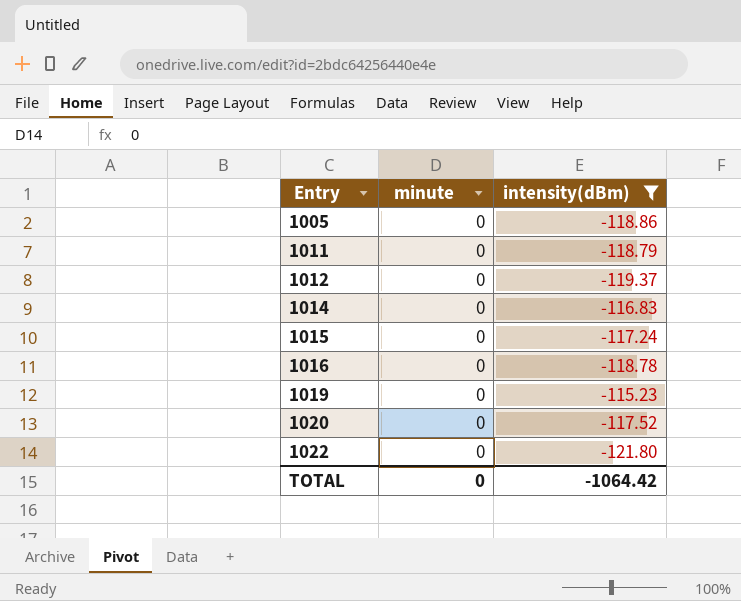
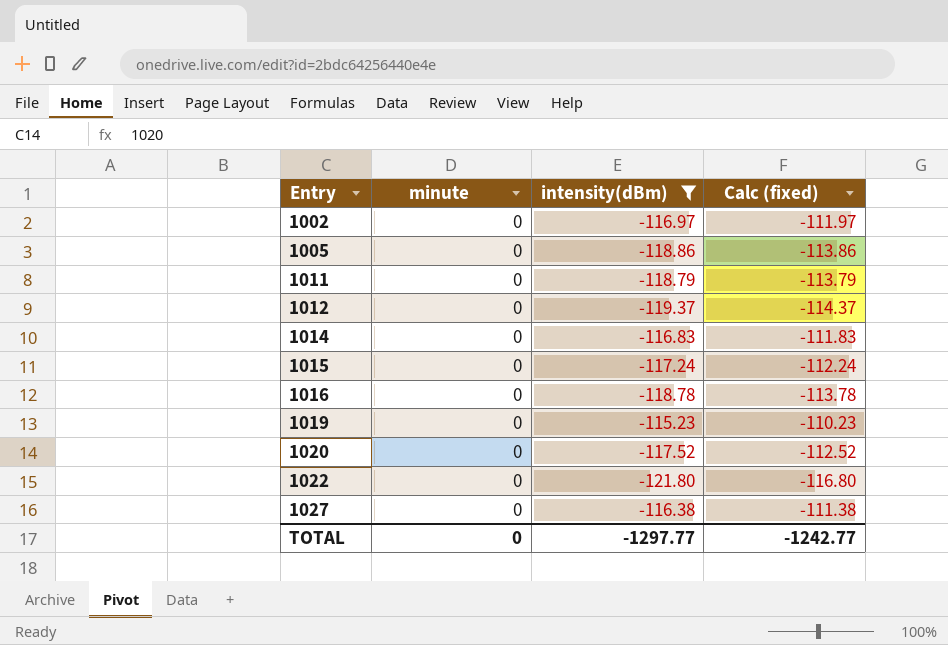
column Calc (fixed) | formula: none -> [intensity(dBm)] + 5
row 1002: none -> 0 | -116.97 | -111.97
row 1027: none -> 0 | -116.38 | -111.38
TOTAL | intensity(dBm): -1064.42 -> -1297.77

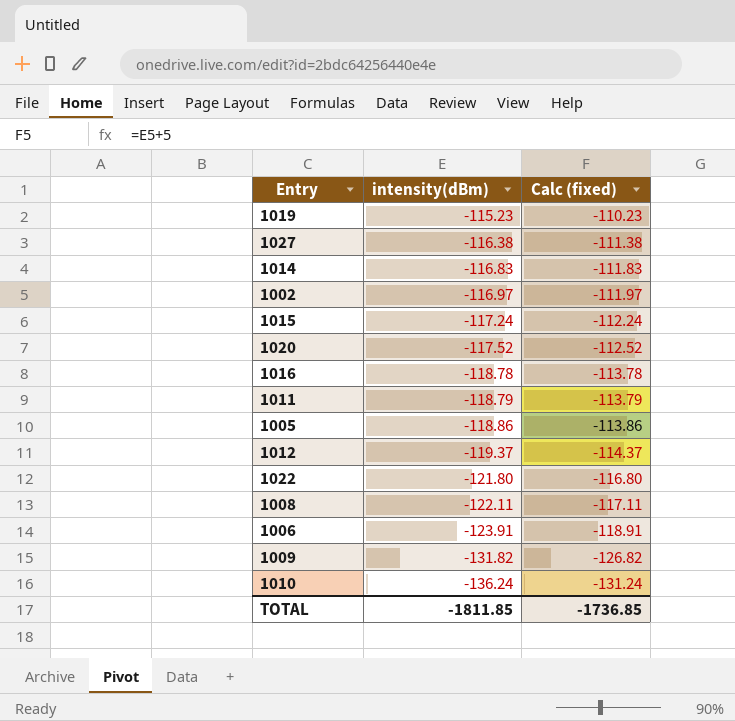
filter: intensity(dBm) >= -121.80 -> none
row order: Entry ascending -> intensity(dBm) descending
column minute | position: 2 -> none
TOTAL | intensity(dBm): -1297.77 -> -1811.85
TOTAL | Calc (fixed): -1242.77 -> -1736.85

